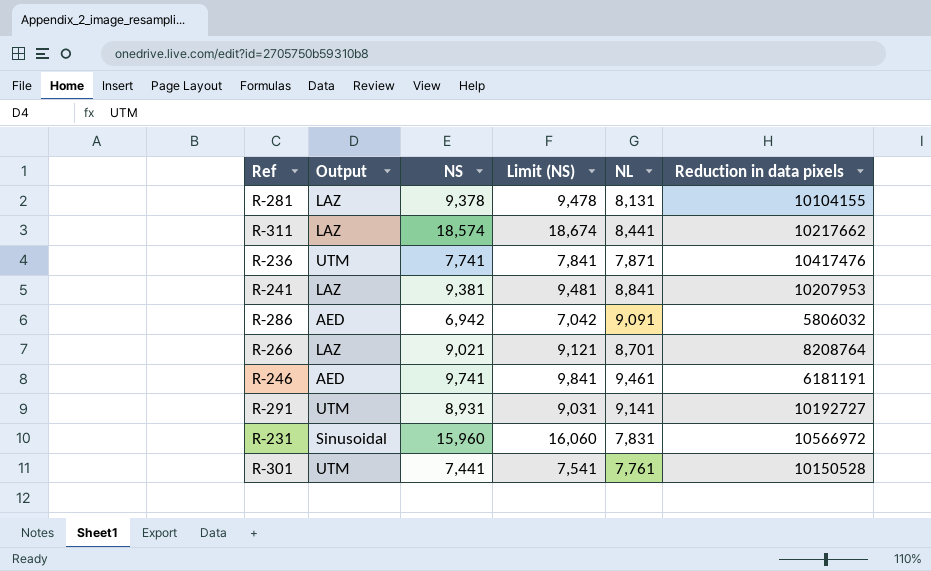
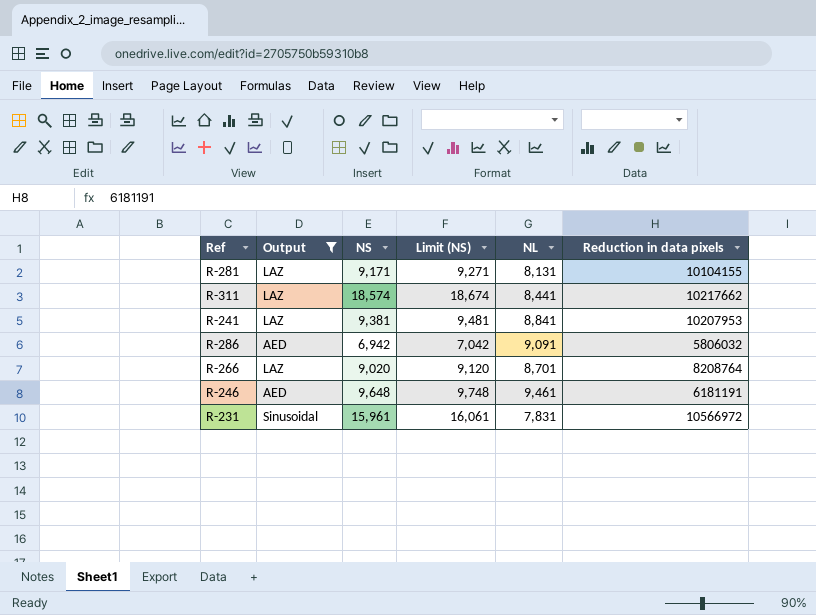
filter: none -> Output != UTM
R-281 | NS: 9,378 -> 9,171
R-281 | Limit (NS): 9,478 -> 9,271
R-266 | NS: 9,021 -> 9,020
R-266 | Limit (NS): 9,121 -> 9,120
R-246 | NS: 9,741 -> 9,648
R-246 | Limit (NS): 9,841 -> 9,748
R-231 | NS: 15,960 -> 15,961
R-231 | Limit (NS): 16,060 -> 16,061

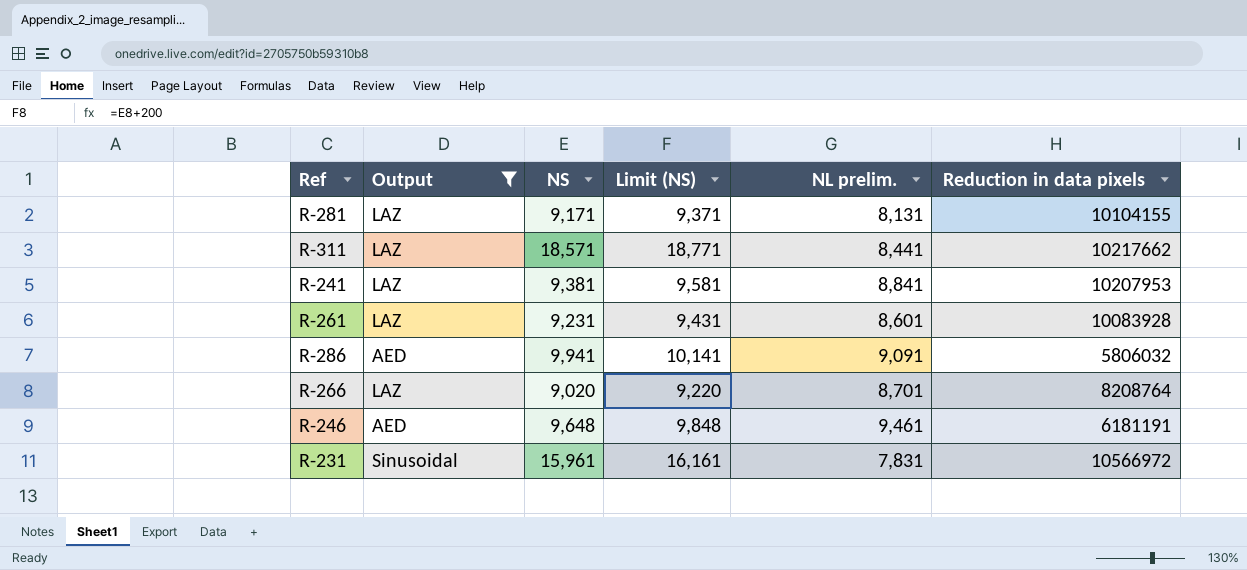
column Limit (NS) | formula: [NS] + 100 -> [NS] + 200
column name: NL -> NL prelim.
R-311 | NS: 18,574 -> 18,571
row R-261: none -> LAZ | 9,231 | 9,431 | 8,601 | 10083928
R-286 | NS: 6,942 -> 9,941

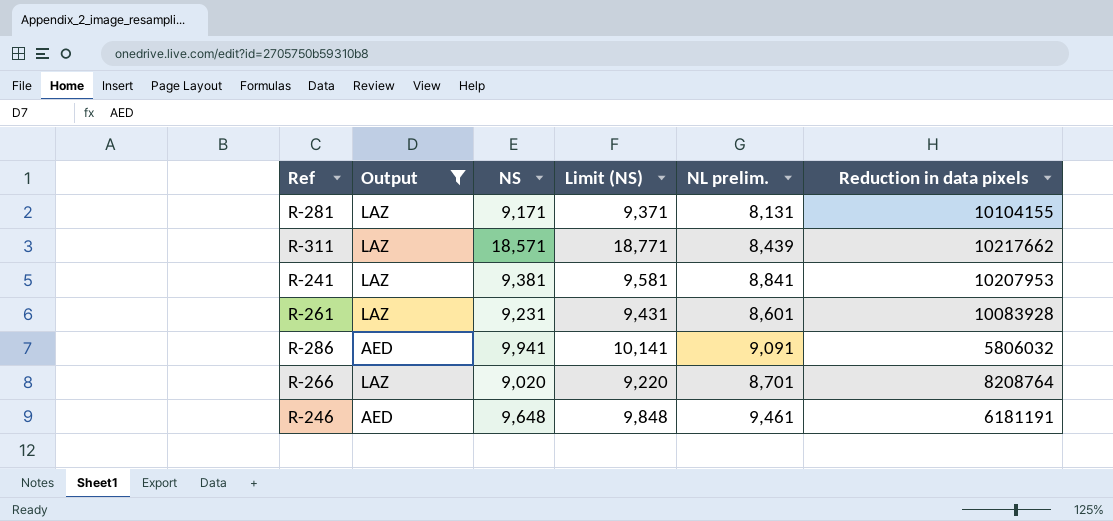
row R-231: Sinusoidal | 15,961 | 16,161 | 7,831 | 10566972 -> none
R-311 | NL prelim.: 8,441 -> 8,439

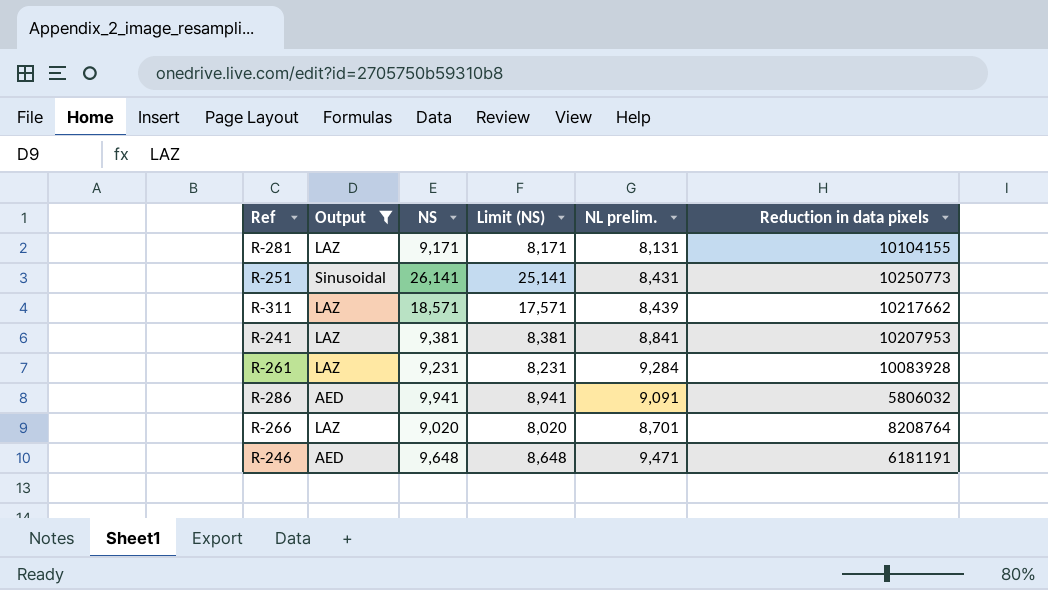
column Limit (NS) | formula: [NS] + 200 -> [NS] - 1000
row R-251: none -> Sinusoidal | 26,141 | 25,141 | 8,431 | 10250773
R-261 | NL prelim.: 8,601 -> 9,284
R-246 | NL prelim.: 9,461 -> 9,471

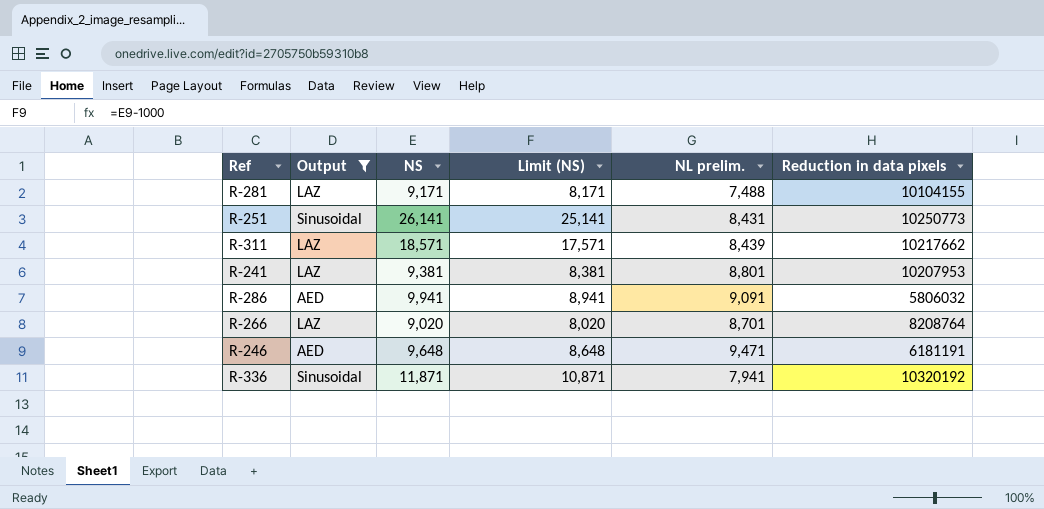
row R-261: LAZ | 9,231 | 8,231 | 9,284 | 10083928 -> none
R-281 | NL prelim.: 8,131 -> 7,488
R-241 | NL prelim.: 8,841 -> 8,801
row R-336: none -> Sinusoidal | 11,871 | 10,871 | 7,941 | 10320192

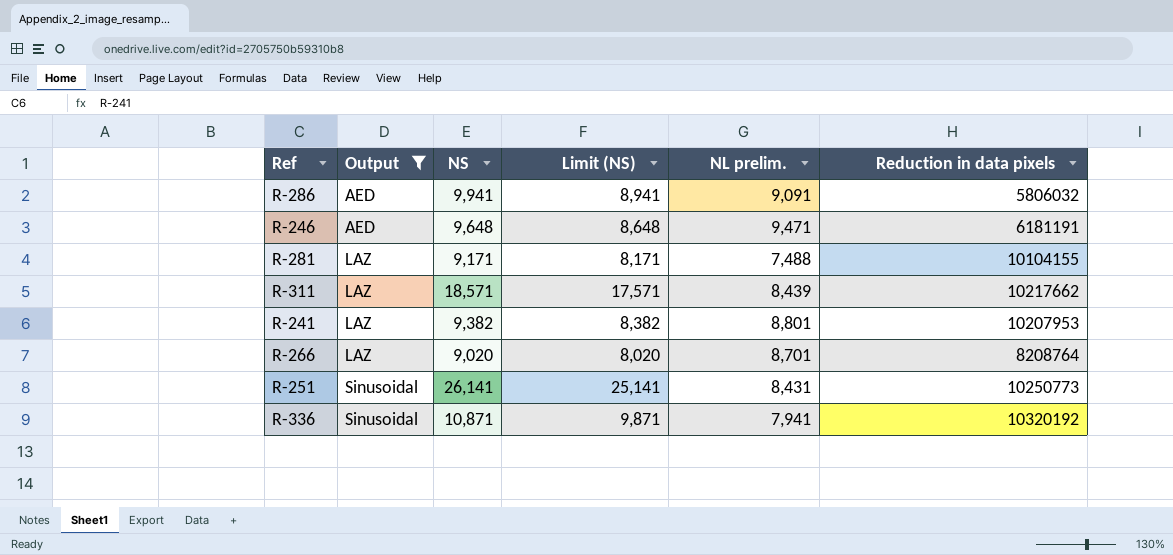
row order: none -> Output ascending
R-241 | NS: 9,381 -> 9,382
R-241 | Limit (NS): 8,381 -> 8,382
R-336 | NS: 11,871 -> 10,871
R-336 | Limit (NS): 10,871 -> 9,871

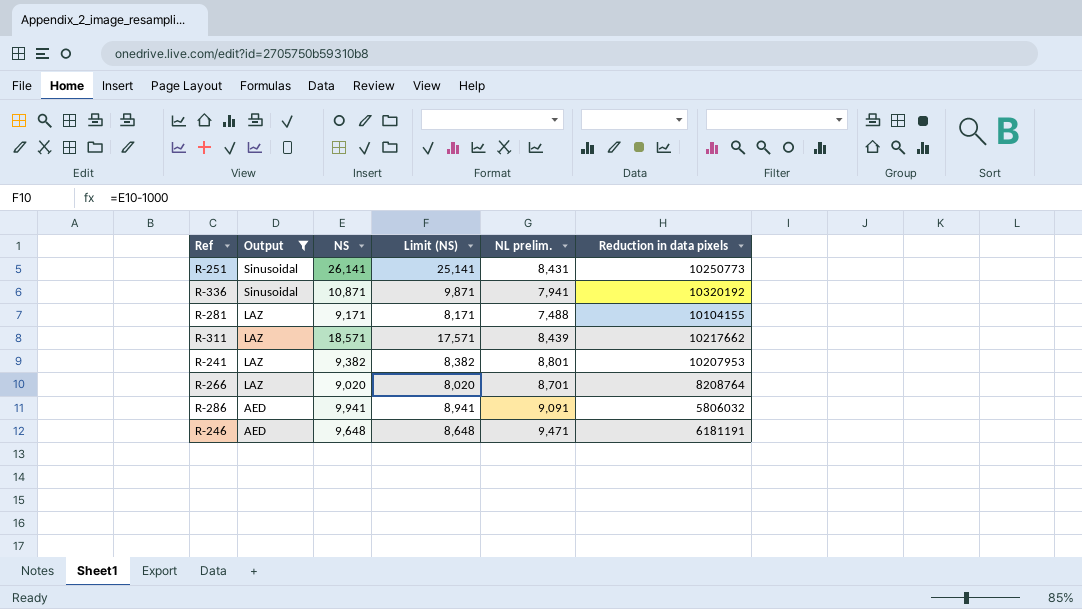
row order: Output ascending -> Output descending

